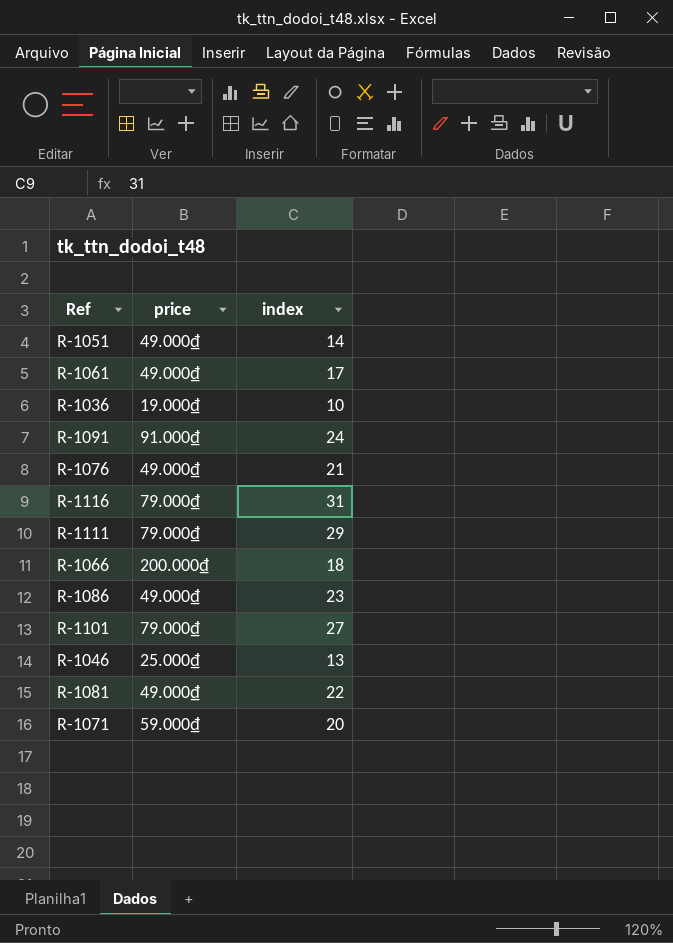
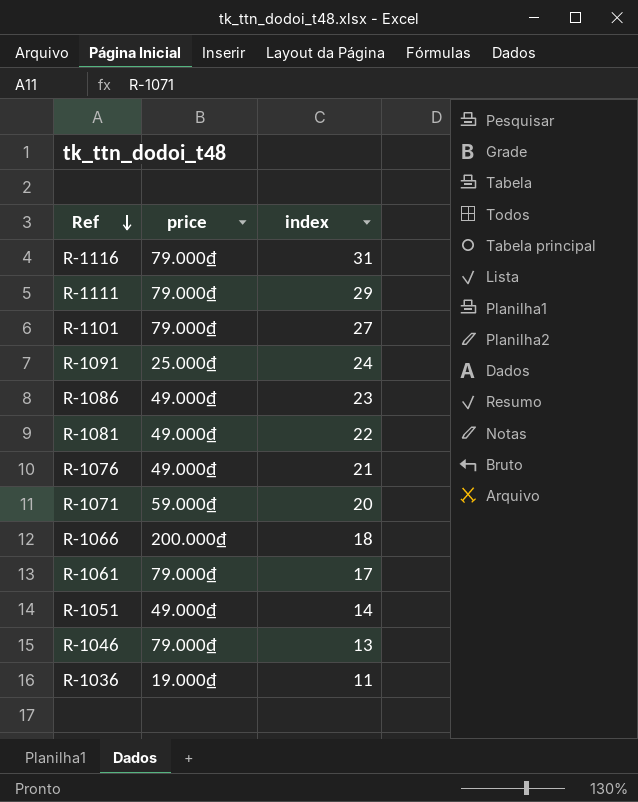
row order: none -> Ref descending
R-1091 | price: 91.000₫ -> 25.000₫
R-1061 | price: 49.000₫ -> 79.000₫
R-1046 | price: 25.000₫ -> 79.000₫
R-1036 | index: 10 -> 11

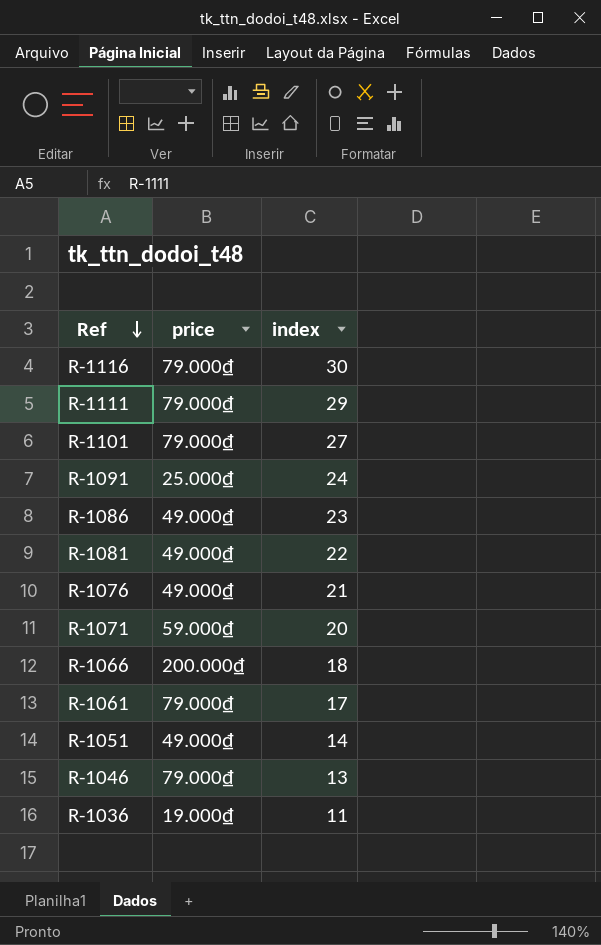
R-1116 | index: 31 -> 30

